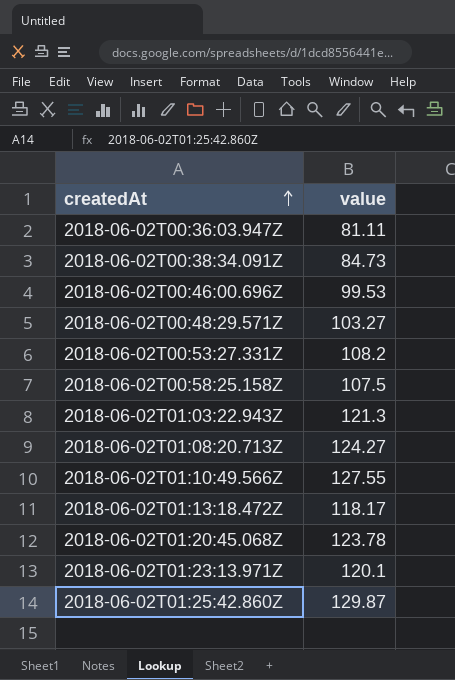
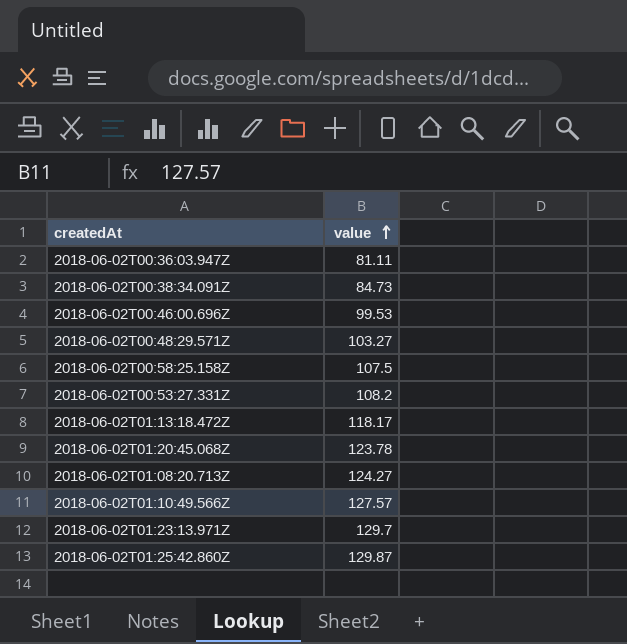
row order: createdAt ascending -> value ascending
row 2018-06-02T01:03:22.943Z: 121.3 -> none
2018-06-02T01:10:49.566Z | value: 127.55 -> 127.57
2018-06-02T01:23:13.971Z | value: 120.1 -> 129.7

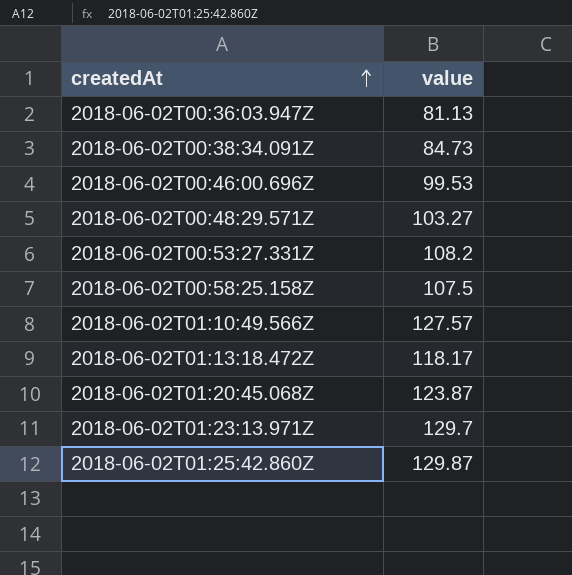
row order: value ascending -> createdAt ascending
row 2018-06-02T01:08:20.713Z: 124.27 -> none
2018-06-02T00:36:03.947Z | value: 81.11 -> 81.13
2018-06-02T01:20:45.068Z | value: 123.78 -> 123.87

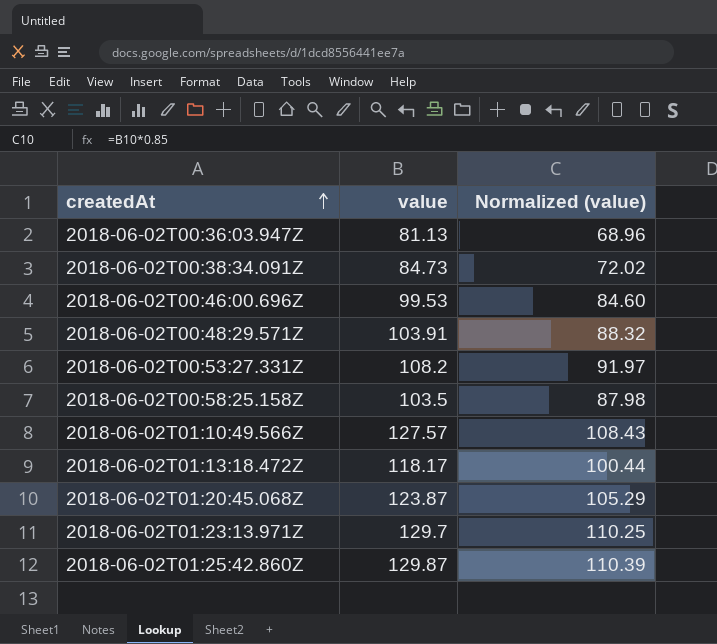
column Normalized (value) | formula: none -> [value] * 0.85
2018-06-02T00:48:29.571Z | value: 103.27 -> 103.91
2018-06-02T00:58:25.158Z | value: 107.5 -> 103.5

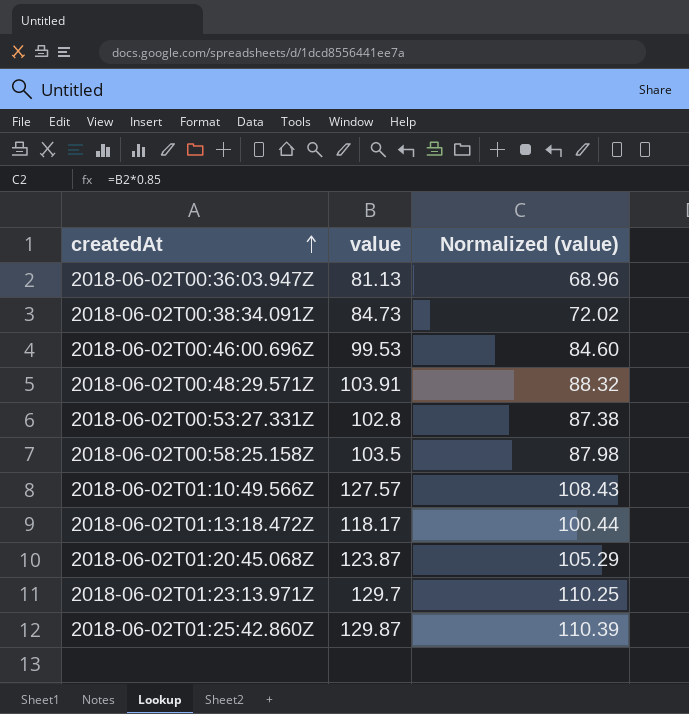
2018-06-02T00:53:27.331Z | value: 108.2 -> 102.8
2018-06-02T00:53:27.331Z | Normalized (value): 91.97 -> 87.38

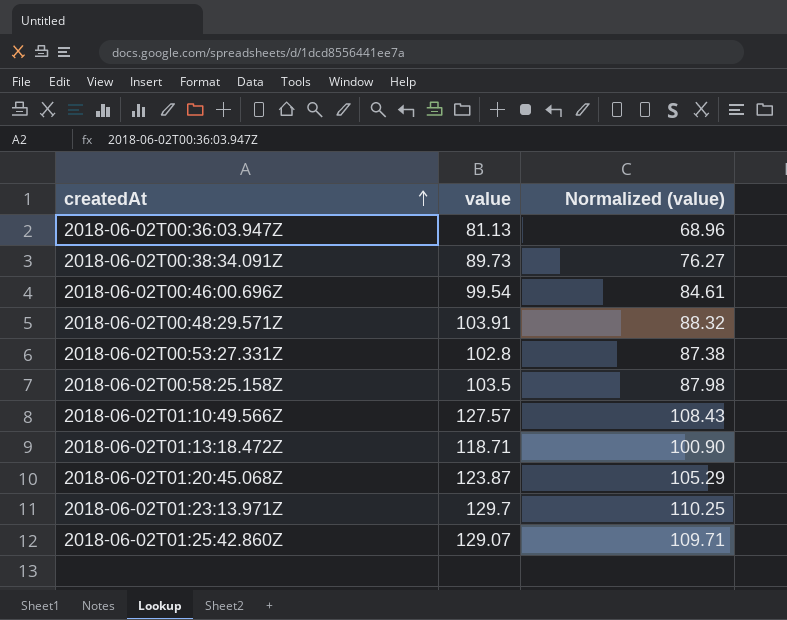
2018-06-02T00:38:34.091Z | value: 84.73 -> 89.73
2018-06-02T00:38:34.091Z | Normalized (value): 72.02 -> 76.27
2018-06-02T00:46:00.696Z | value: 99.53 -> 99.54
2018-06-02T00:46:00.696Z | Normalized (value): 84.60 -> 84.61
2018-06-02T01:13:18.472Z | value: 118.17 -> 118.71
2018-06-02T01:13:18.472Z | Normalized (value): 100.44 -> 100.90
2018-06-02T01:25:42.860Z | value: 129.87 -> 129.07
2018-06-02T01:25:42.860Z | Normalized (value): 110.39 -> 109.71

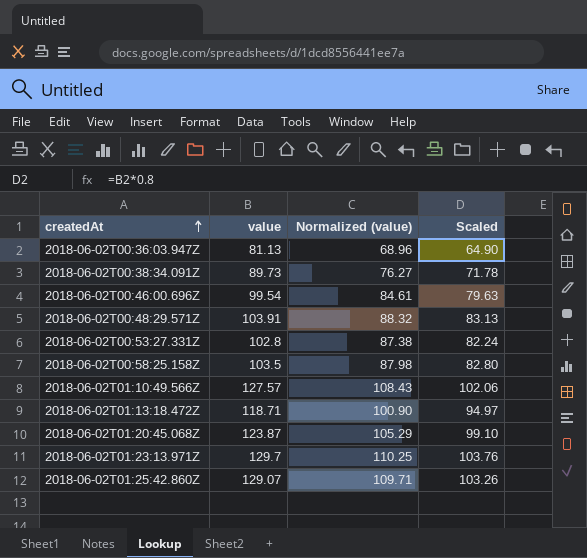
column Scaled | formula: none -> [value] * 0.8

